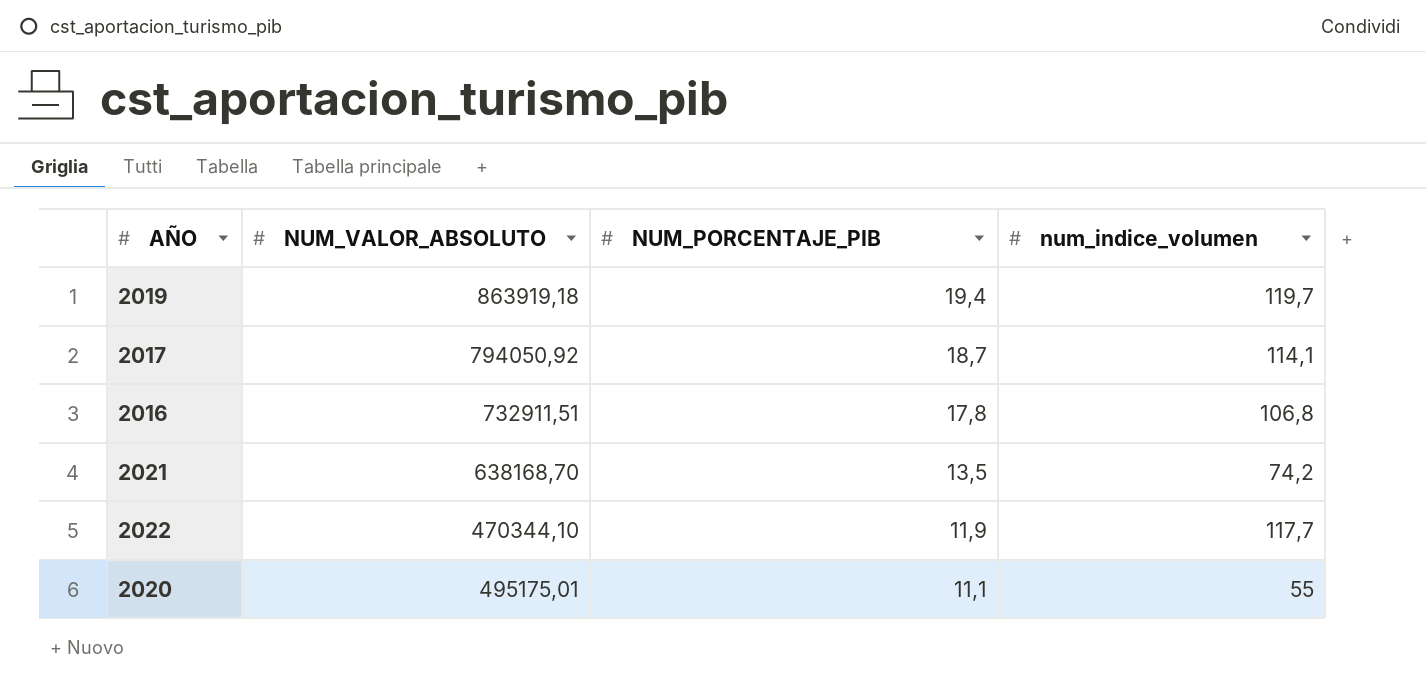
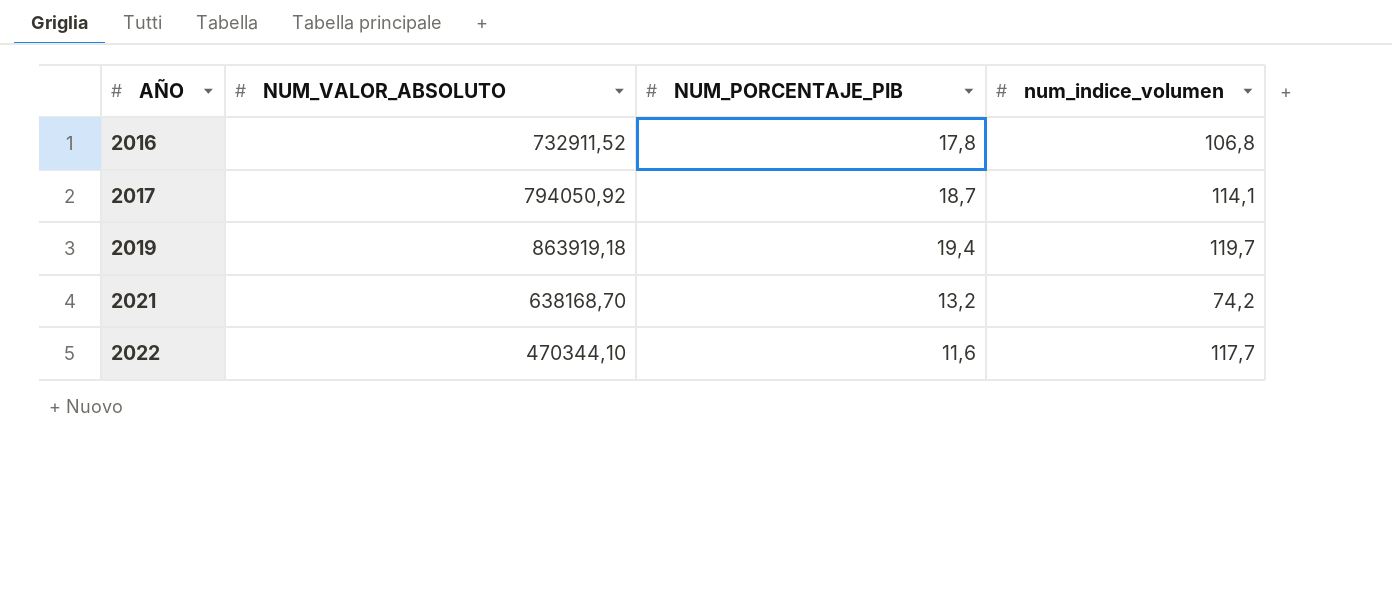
row order: NUM_PORCENTAJE_PIB descending -> AÑO ascending
row 2020: 495175,01 | 11,1 | 55 -> none
2016 | NUM_VALOR_ABSOLUTO: 732911,51 -> 732911,52
2021 | NUM_PORCENTAJE_PIB: 13,5 -> 13,2
2022 | NUM_PORCENTAJE_PIB: 11,9 -> 11,6

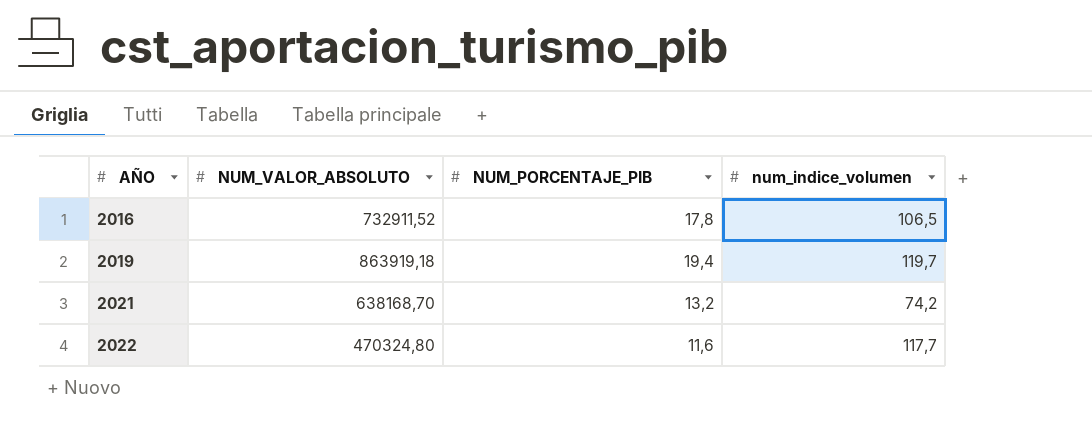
row 2017: 794050,92 | 18,7 | 114,1 -> none
2016 | num_indice_volumen: 106,8 -> 106,5
2022 | NUM_VALOR_ABSOLUTO: 470344,10 -> 470324,80

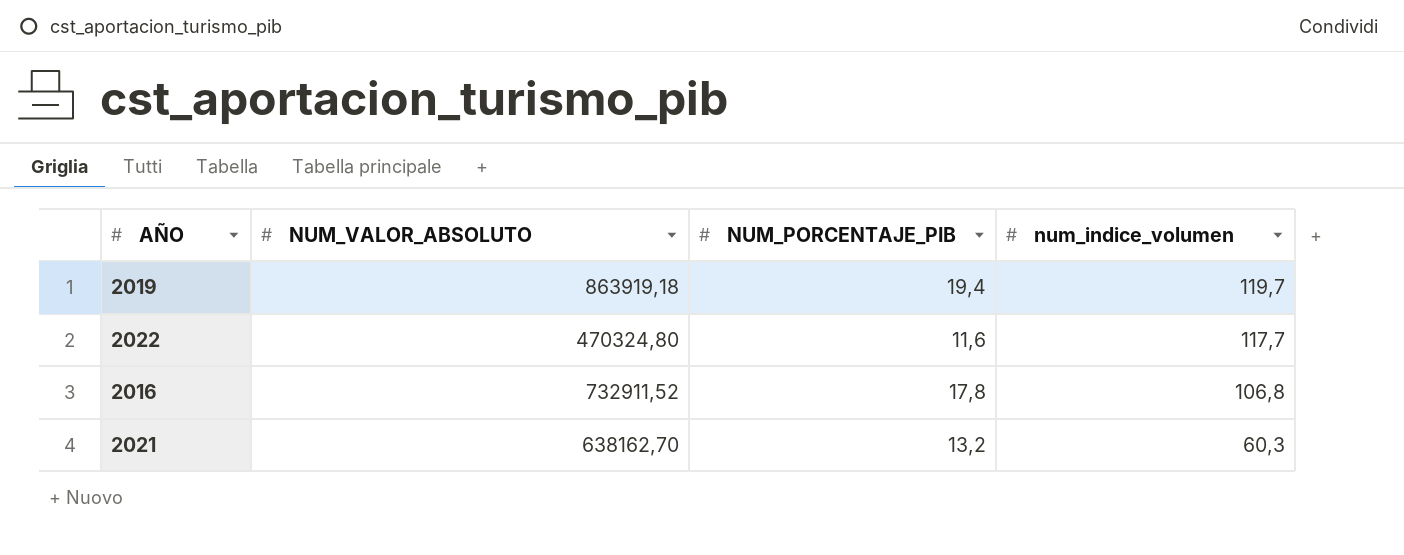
row order: AÑO ascending -> num_indice_volumen descending
2016 | num_indice_volumen: 106,5 -> 106,8
2021 | NUM_VALOR_ABSOLUTO: 638168,70 -> 638162,70
2021 | num_indice_volumen: 74,2 -> 60,3

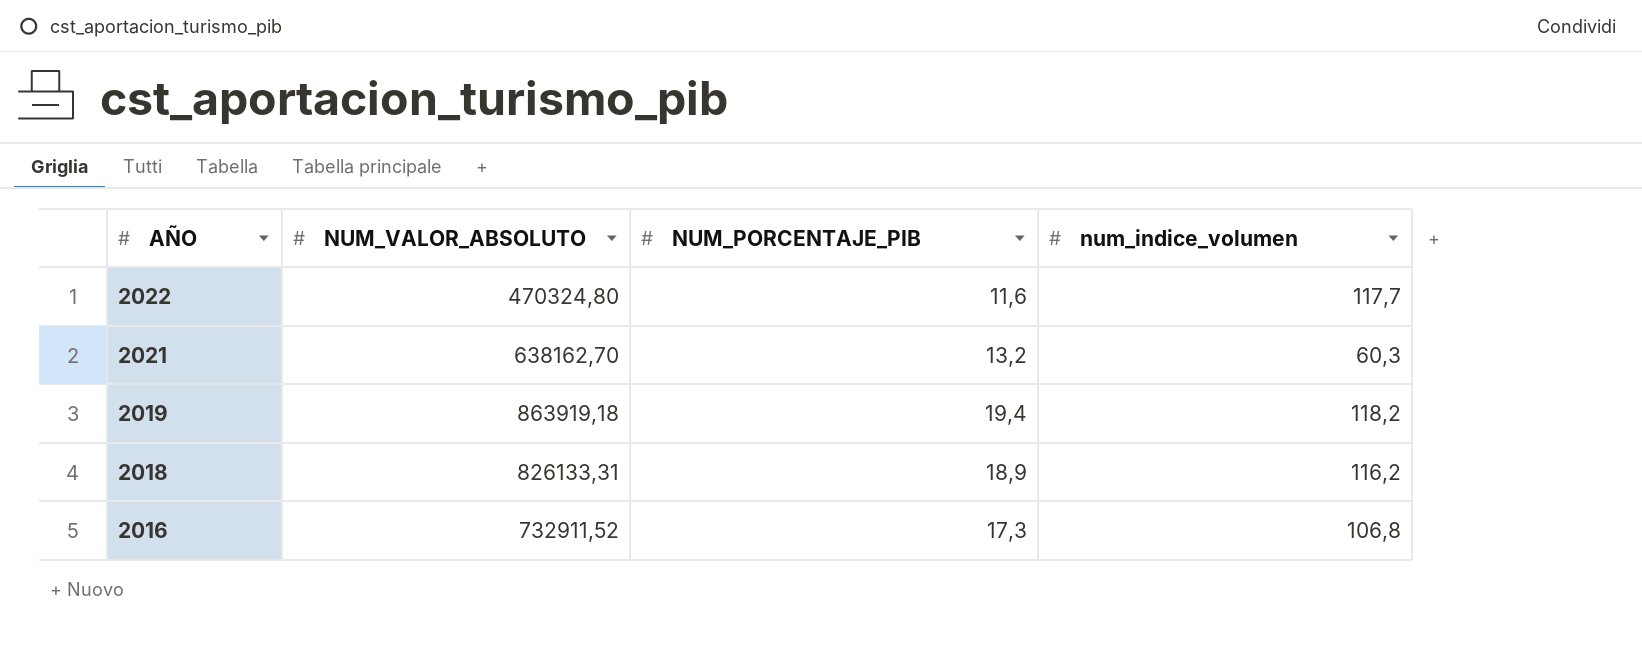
row order: num_indice_volumen descending -> AÑO descending
2019 | num_indice_volumen: 119,7 -> 118,2
row 2018: none -> 826133,31 | 18,9 | 116,2
2016 | NUM_PORCENTAJE_PIB: 17,8 -> 17,3

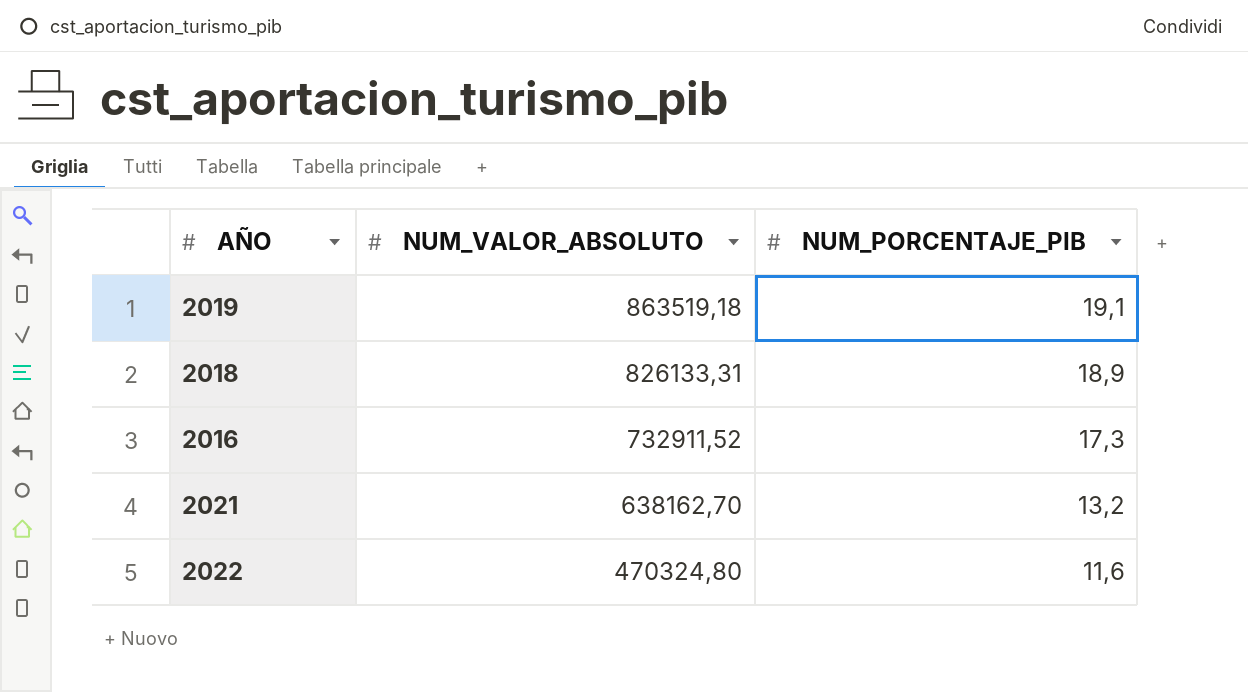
row order: AÑO descending -> NUM_VALOR_ABSOLUTO descending
column num_indice_volumen | position: 4 -> none
2019 | NUM_VALOR_ABSOLUTO: 863919,18 -> 863519,18
2019 | NUM_PORCENTAJE_PIB: 19,4 -> 19,1

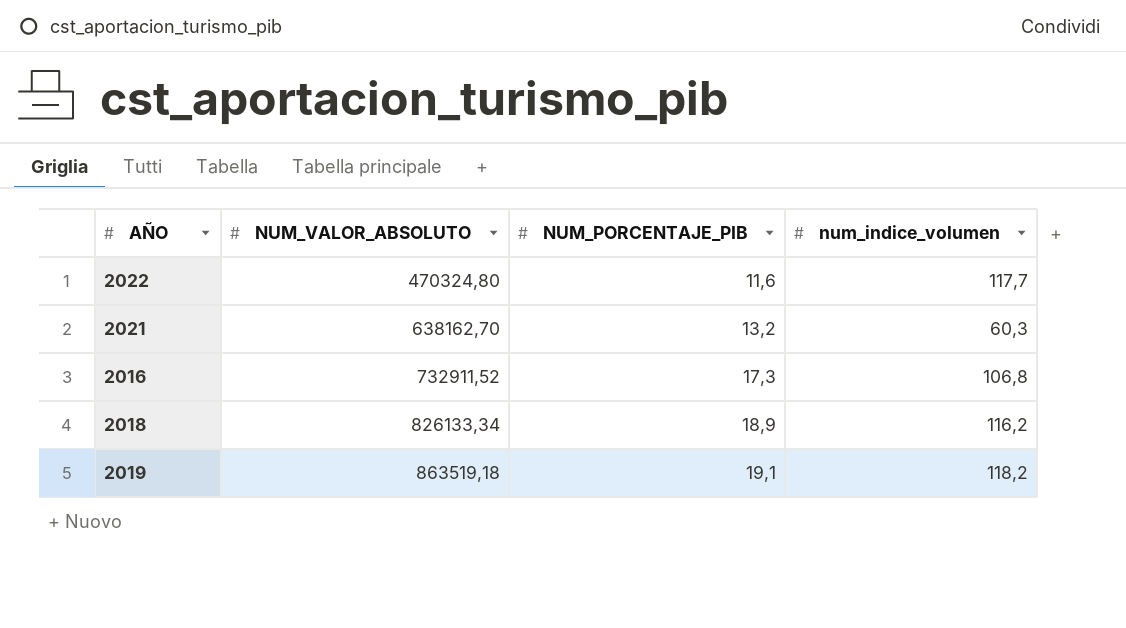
row order: NUM_VALOR_ABSOLUTO descending -> NUM_VALOR_ABSOLUTO ascending
column num_indice_volumen | position: none -> 4
2018 | NUM_VALOR_ABSOLUTO: 826133,31 -> 826133,34

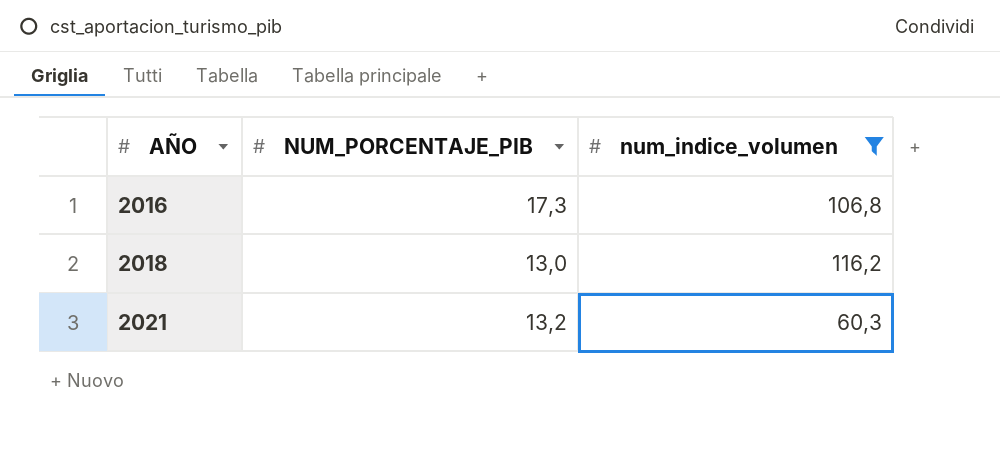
filter: none -> num_indice_volumen <= 116,2
row order: NUM_VALOR_ABSOLUTO ascending -> AÑO ascending
column NUM_VALOR_ABSOLUTO | position: 2 -> none
2018 | NUM_PORCENTAJE_PIB: 18,9 -> 13,0

